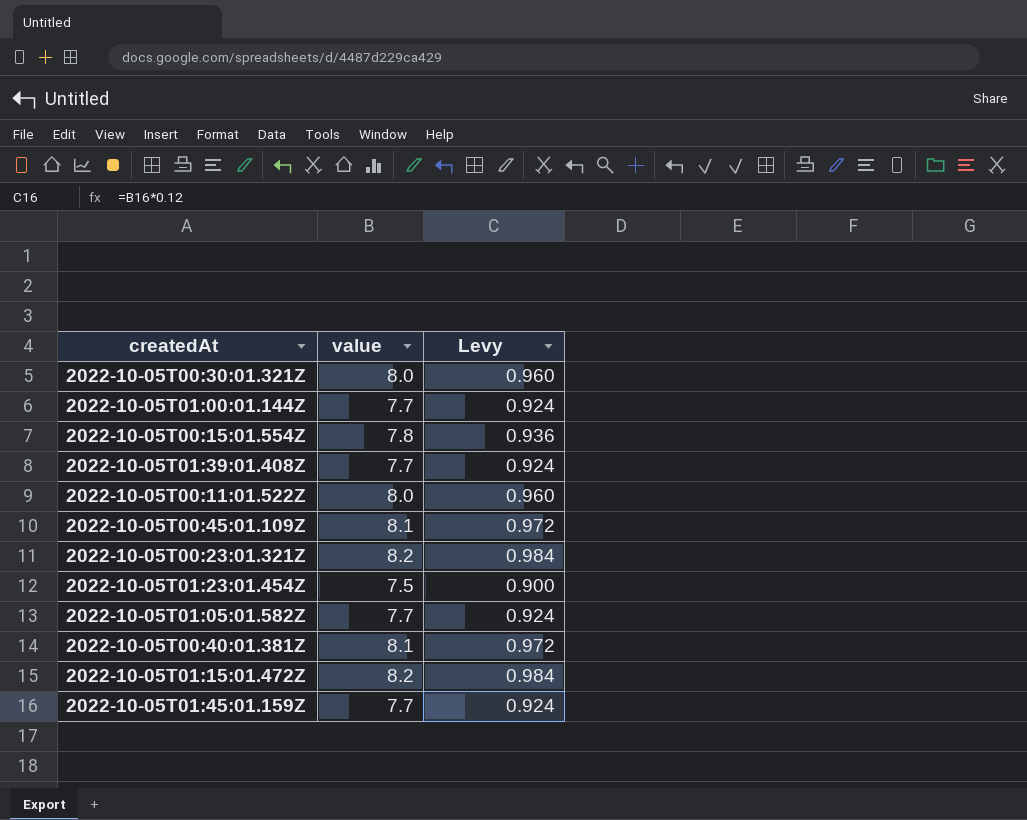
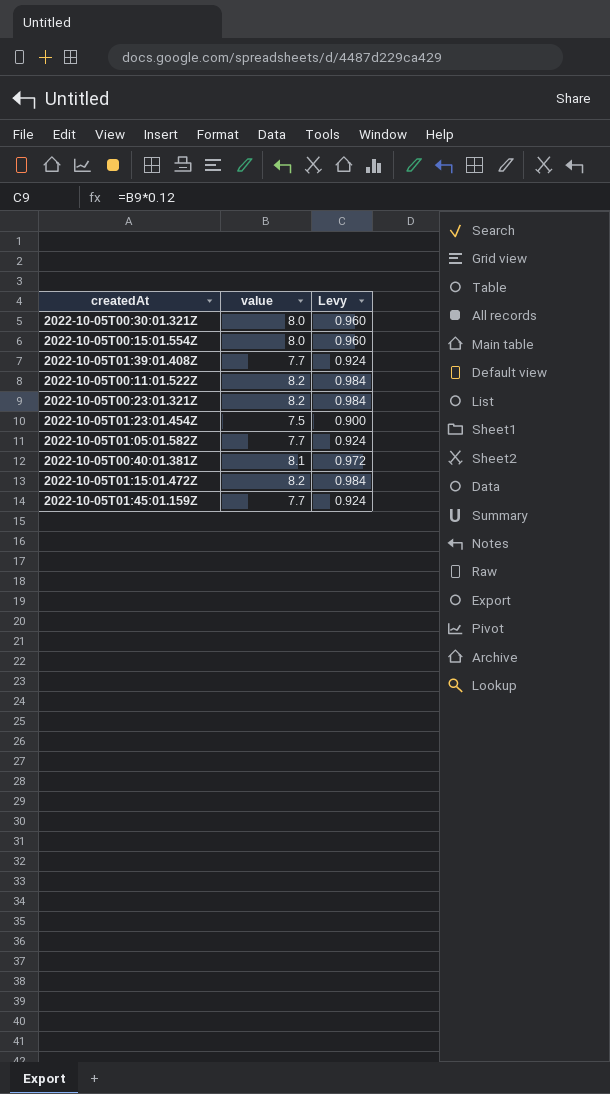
row 2022-10-05T01:00:01.144Z: 7.7 | 0.924 -> none
row 2022-10-05T00:45:01.109Z: 8.1 | 0.972 -> none
2022-10-05T00:15:01.554Z | value: 7.8 -> 8.0
2022-10-05T00:15:01.554Z | Levy: 0.936 -> 0.960
2022-10-05T00:11:01.522Z | value: 8.0 -> 8.2
2022-10-05T00:11:01.522Z | Levy: 0.960 -> 0.984

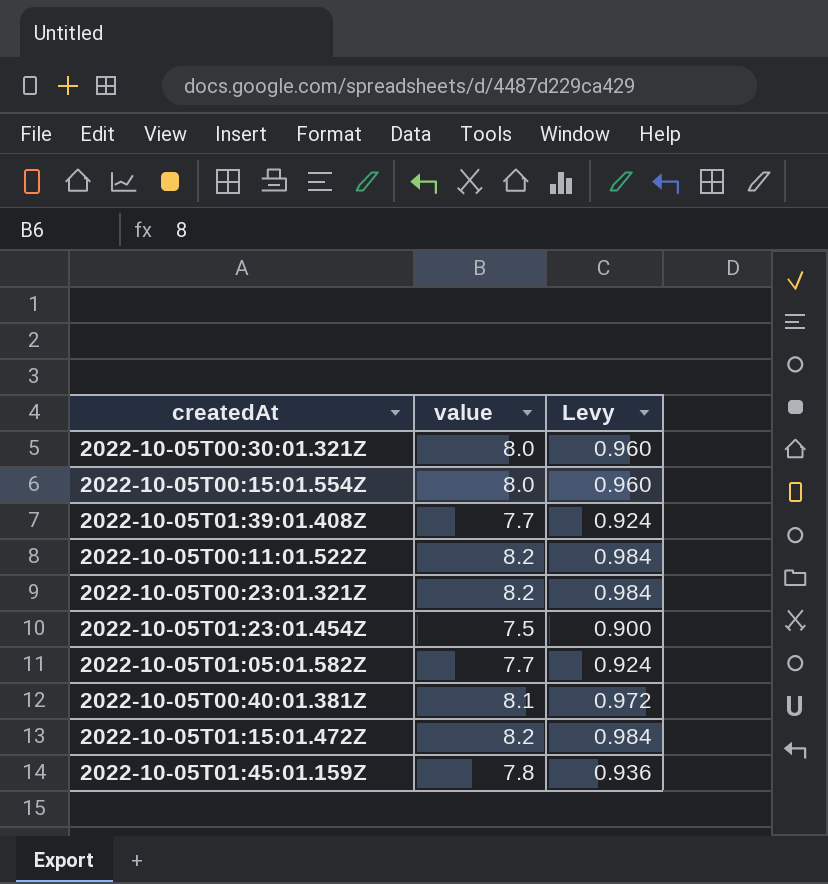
2022-10-05T01:45:01.159Z | value: 7.7 -> 7.8
2022-10-05T01:45:01.159Z | Levy: 0.924 -> 0.936

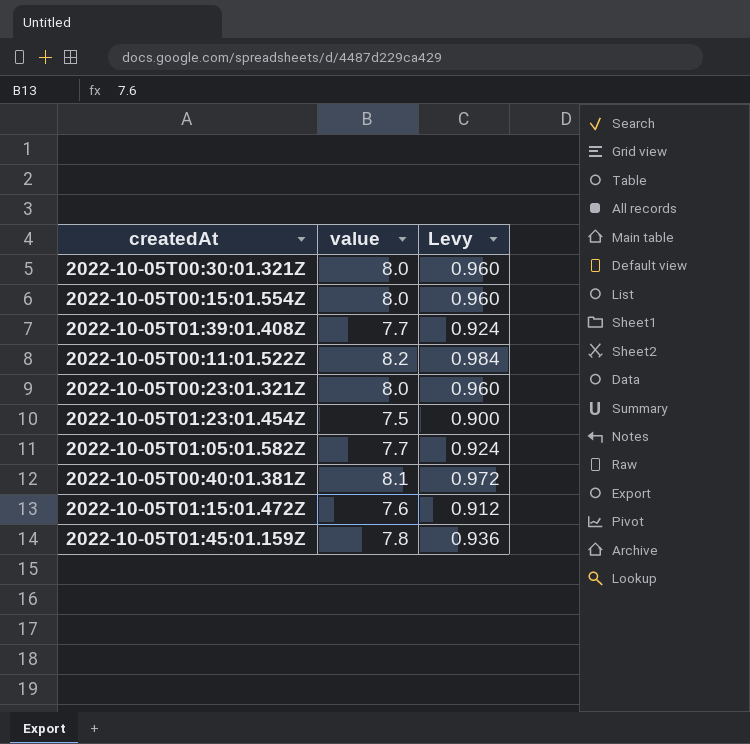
2022-10-05T00:23:01.321Z | value: 8.2 -> 8.0
2022-10-05T00:23:01.321Z | Levy: 0.984 -> 0.960
2022-10-05T01:15:01.472Z | value: 8.2 -> 7.6
2022-10-05T01:15:01.472Z | Levy: 0.984 -> 0.912

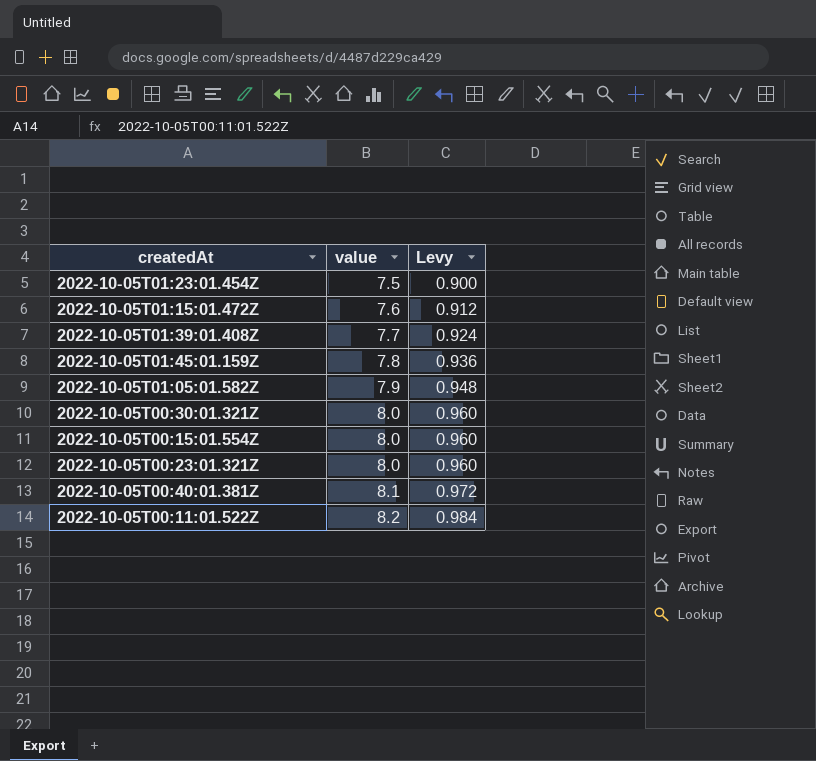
row order: none -> value ascending
2022-10-05T01:05:01.582Z | value: 7.7 -> 7.9
2022-10-05T01:05:01.582Z | Levy: 0.924 -> 0.948

